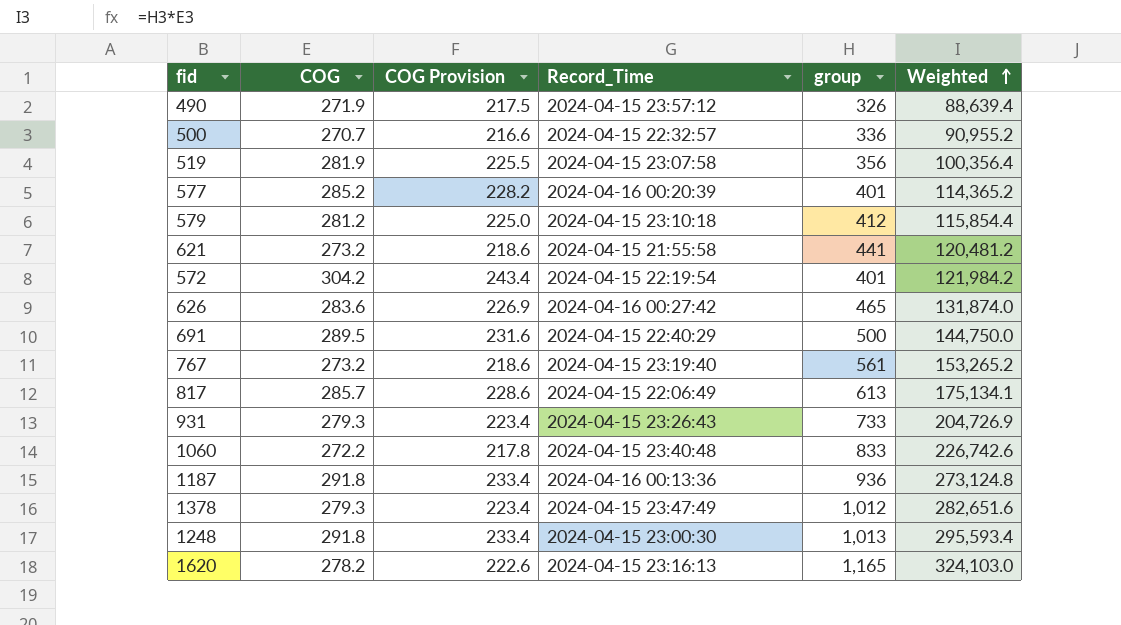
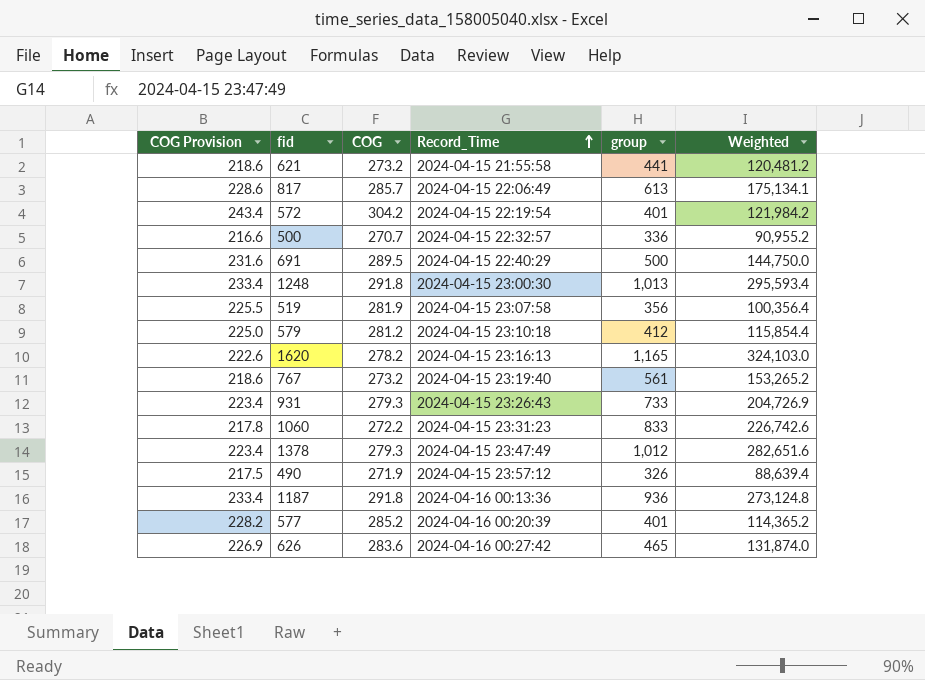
row order: Weighted ascending -> Record_Time ascending
column COG Provision | position: 3 -> 1
1060 | Record_Time: 2024-04-15 23:40:48 -> 2024-04-15 23:31:23

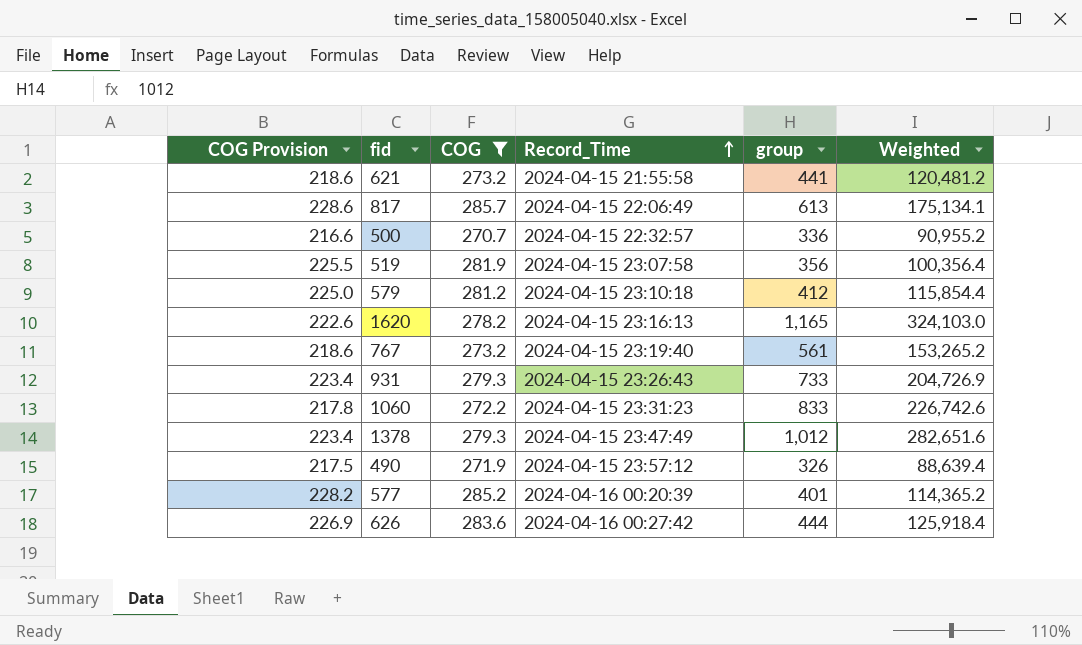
filter: none -> COG <= 285.7
626 | group: 465 -> 444
626 | Weighted: 131,874.0 -> 125,918.4

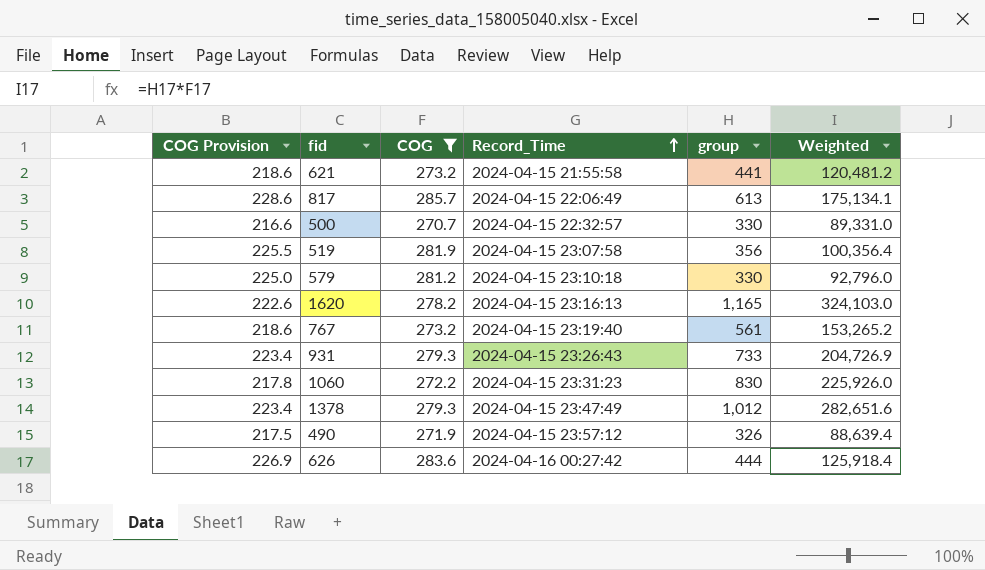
row 577: 228.2 | 285.2 | 2024-04-16 00:20:39 | 401 | 114,365.2 -> none
500 | group: 336 -> 330
500 | Weighted: 90,955.2 -> 89,331.0
579 | group: 412 -> 330
579 | Weighted: 115,854.4 -> 92,796.0
1060 | group: 833 -> 830
1060 | Weighted: 226,742.6 -> 225,926.0

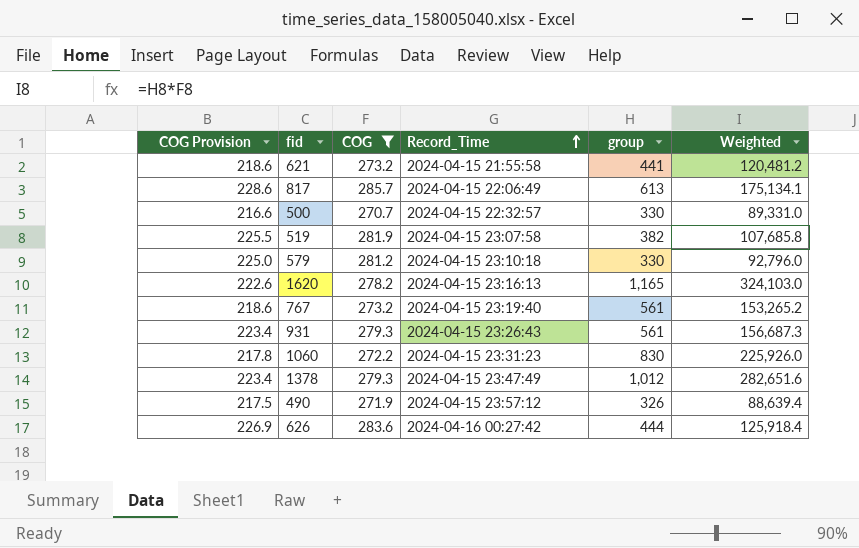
519 | group: 356 -> 382
519 | Weighted: 100,356.4 -> 107,685.8
931 | group: 733 -> 561
931 | Weighted: 204,726.9 -> 156,687.3

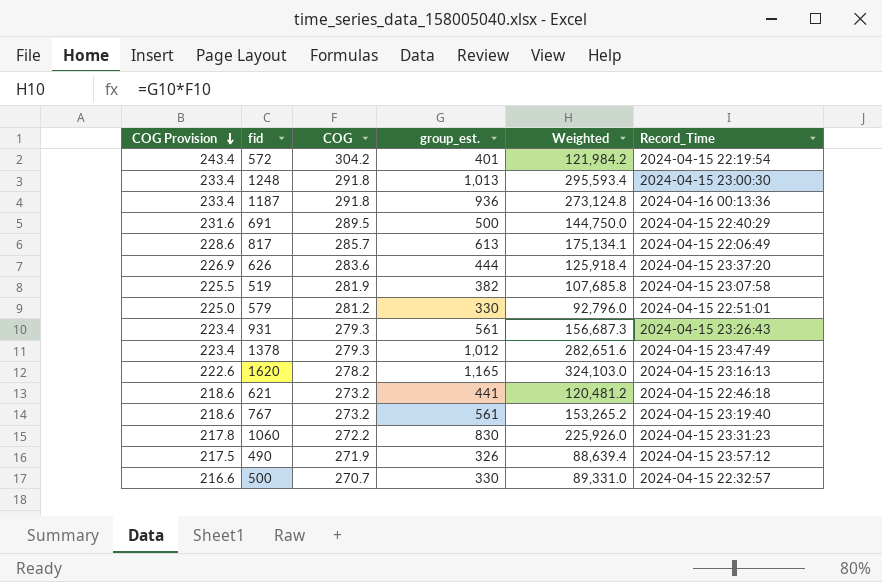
filter: COG <= 285.7 -> none
row order: Record_Time ascending -> COG Provision descending
column name: group -> group_est.
column Record_Time | position: 4 -> 6
626 | Record_Time: 2024-04-16 00:27:42 -> 2024-04-15 23:37:20
579 | Record_Time: 2024-04-15 23:10:18 -> 2024-04-15 22:51:01
621 | Record_Time: 2024-04-15 21:55:58 -> 2024-04-15 22:46:18

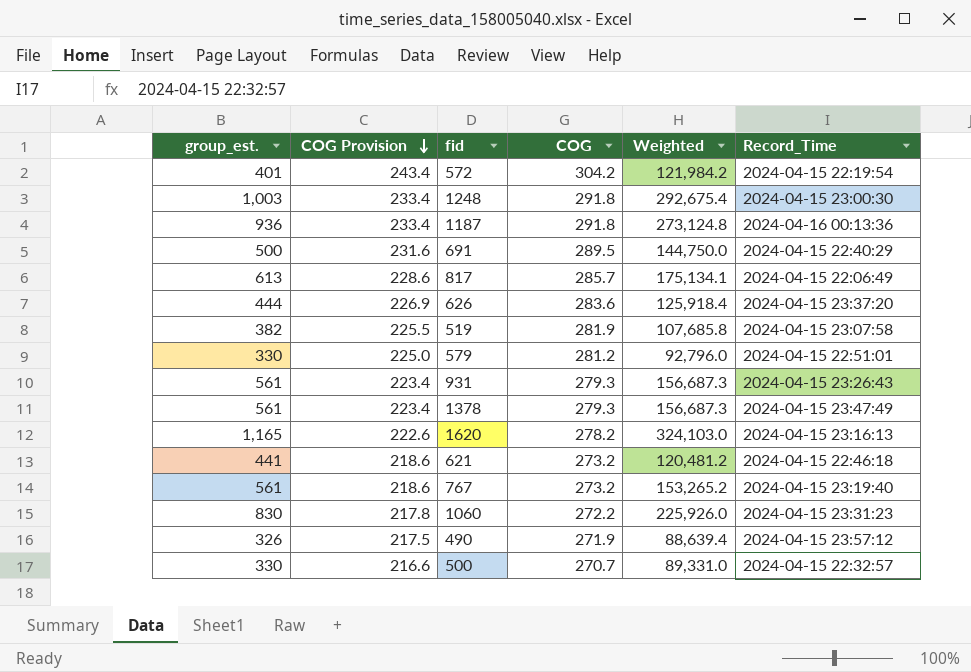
column group_est. | position: 4 -> 1
1248 | group_est.: 1,013 -> 1,003
1248 | Weighted: 295,593.4 -> 292,675.4
1378 | group_est.: 1,012 -> 561
1378 | Weighted: 282,651.6 -> 156,687.3

